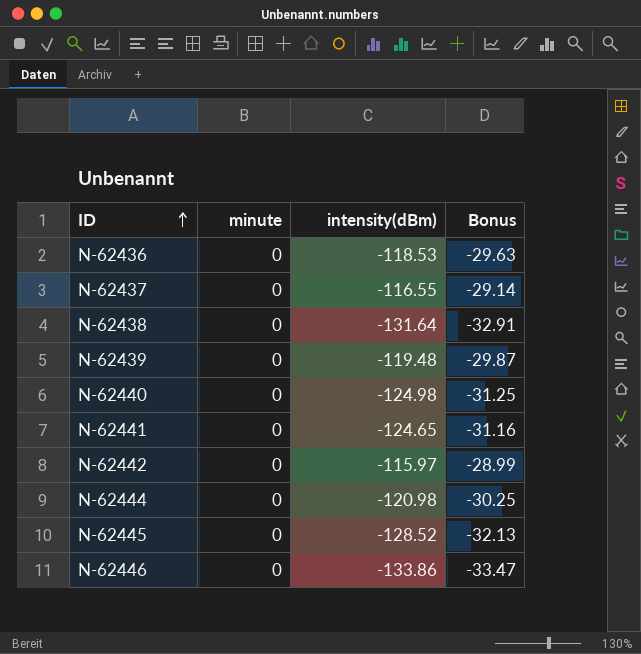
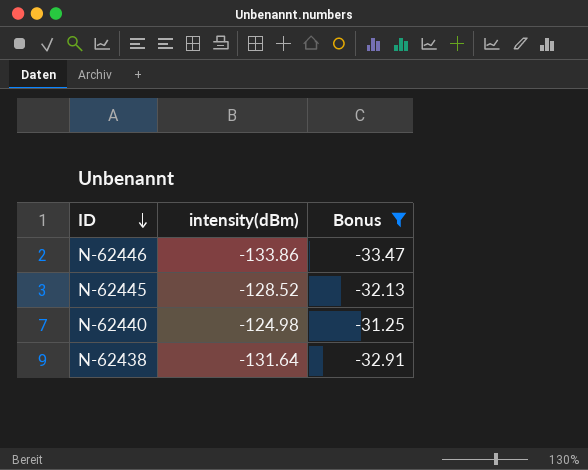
filter: none -> Bonus <= -31.25
row order: ID ascending -> ID descending
column minute | position: 2 -> none

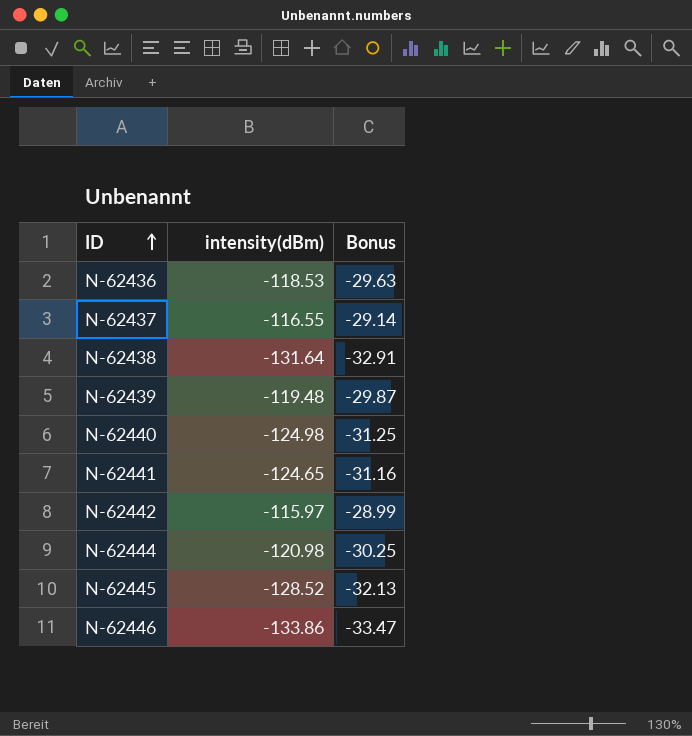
filter: Bonus <= -31.25 -> none
row order: ID descending -> ID ascending

